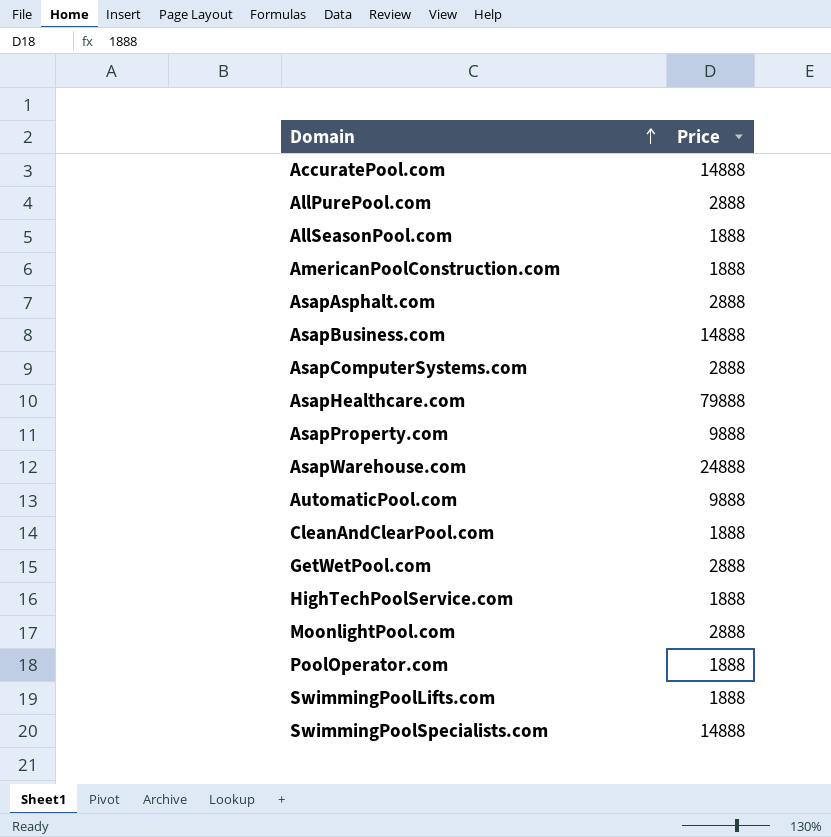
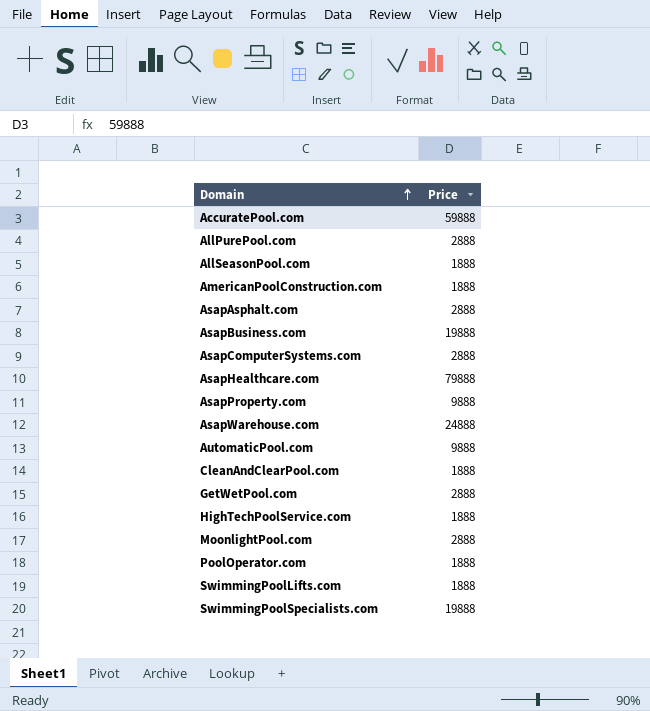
AccuratePool.com | Price: 14888 -> 59888
AsapBusiness.com | Price: 14888 -> 19888
SwimmingPoolSpecialists.com | Price: 14888 -> 19888

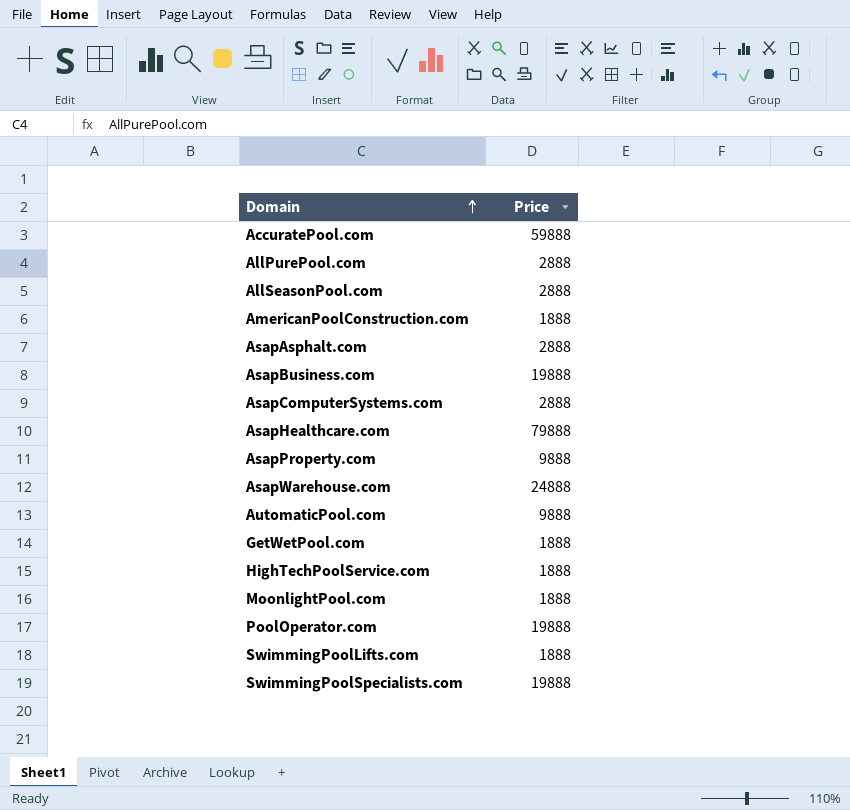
row CleanAndClearPool.com: 1888 -> none
AllSeasonPool.com | Price: 1888 -> 2888
GetWetPool.com | Price: 2888 -> 1888
MoonlightPool.com | Price: 2888 -> 1888
PoolOperator.com | Price: 1888 -> 19888

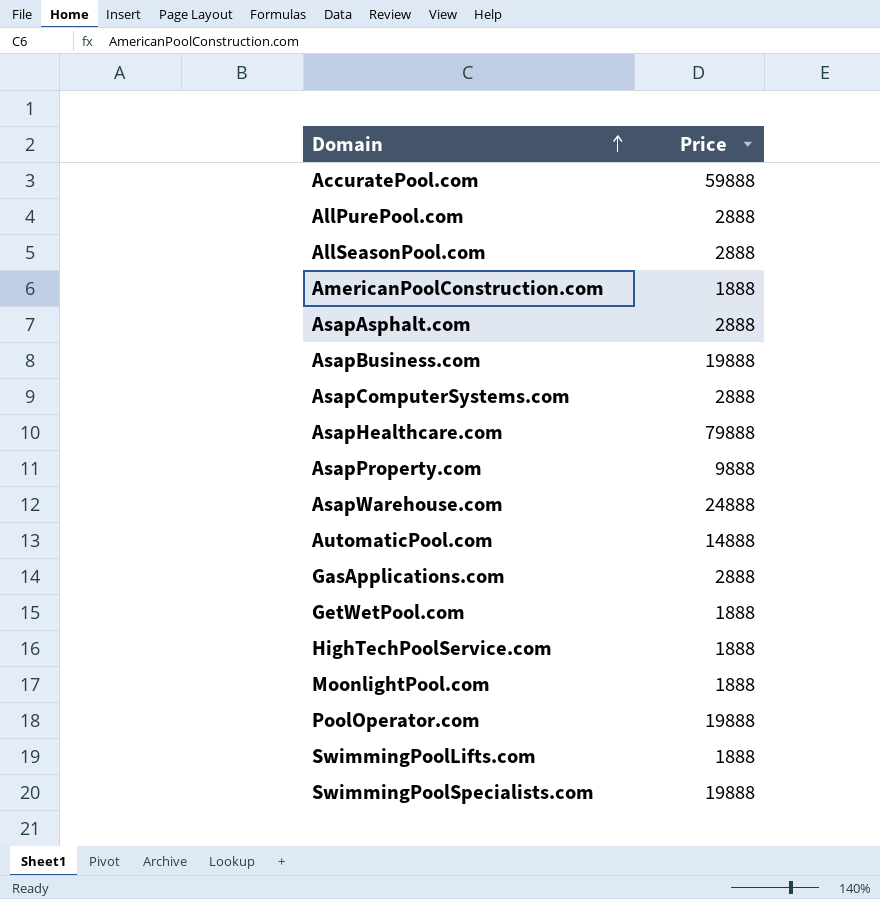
AutomaticPool.com | Price: 9888 -> 14888
row GasApplications.com: none -> 2888

